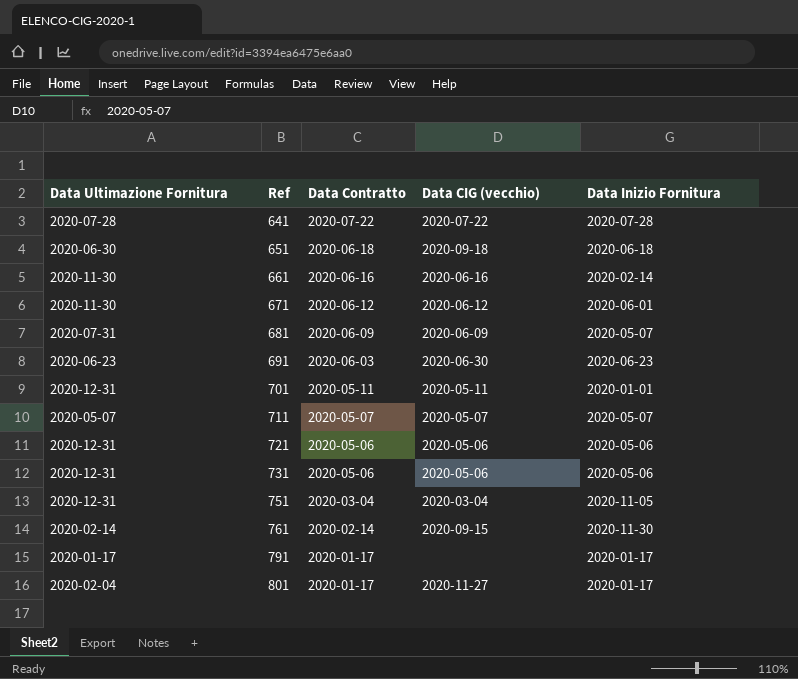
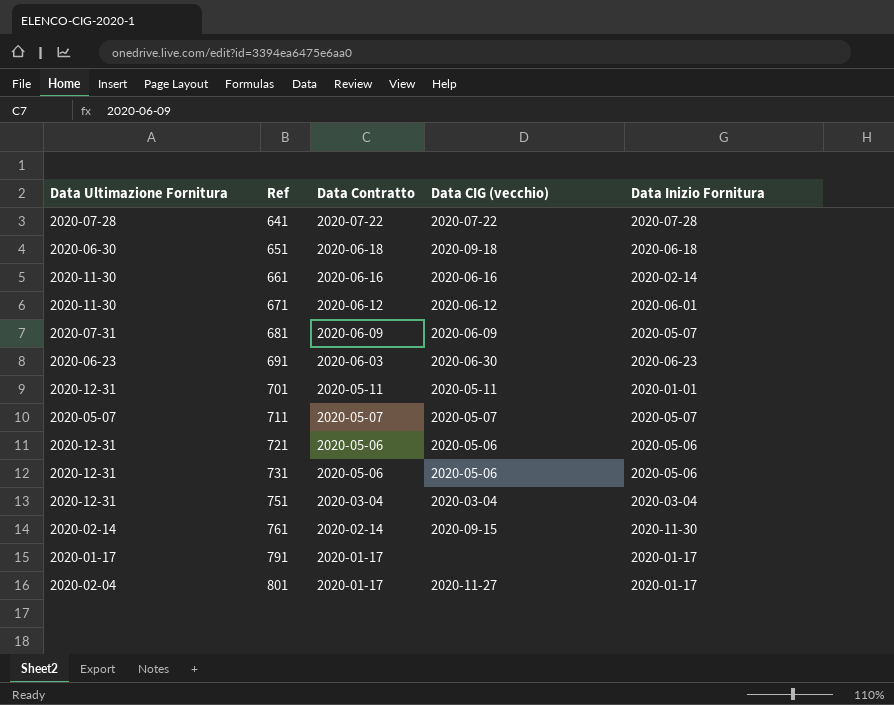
751 | Data Inizio Fornitura: 2020-11-05 -> 2020-03-04

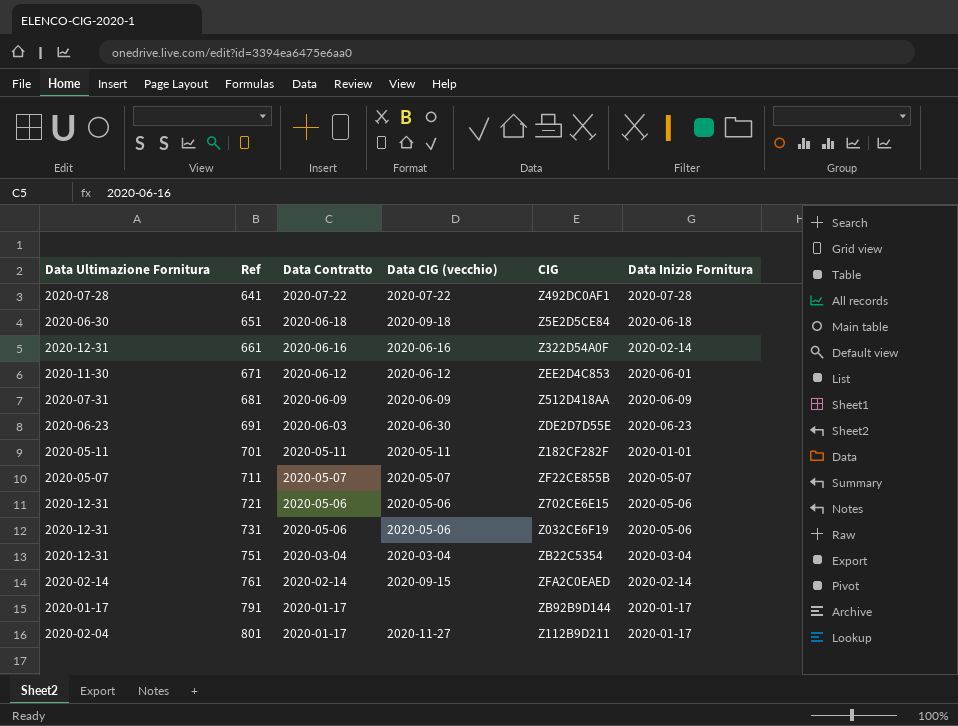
column CIG | position: none -> 5
661 | Data Ultimazione Fornitura: 2020-11-30 -> 2020-12-31
681 | Data Inizio Fornitura: 2020-05-07 -> 2020-06-09
701 | Data Ultimazione Fornitura: 2020-12-31 -> 2020-05-11
761 | Data Inizio Fornitura: 2020-11-30 -> 2020-02-14

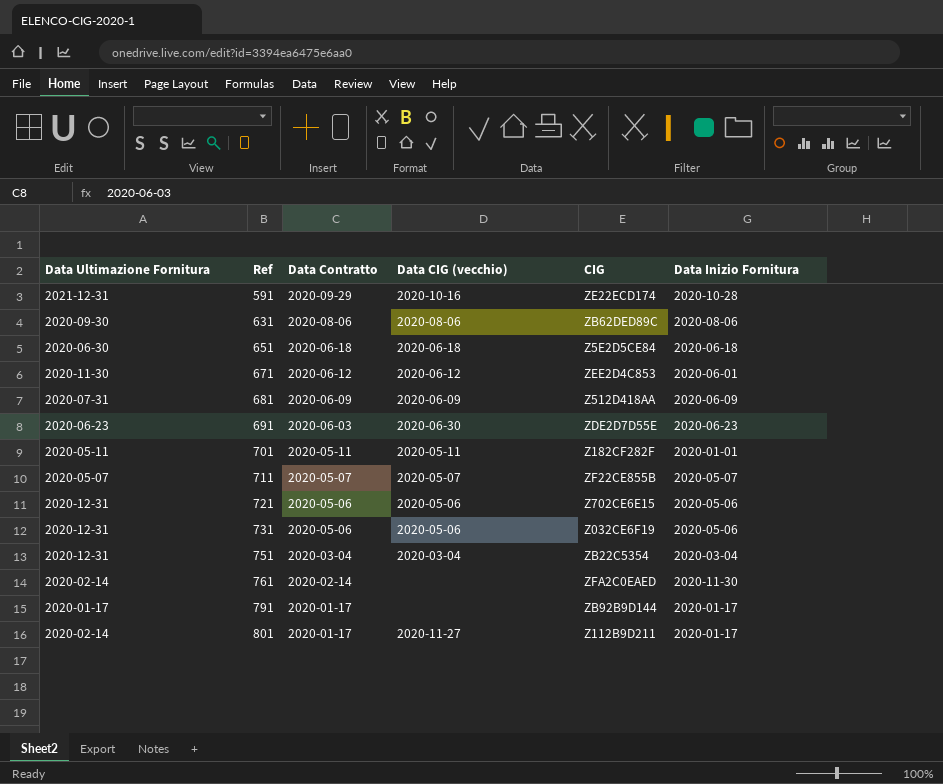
row 641: 2020-07-28 | 2020-07-22 | 2020-07-22 | Z492DC0AF1 | 2020-07-28 -> none
row 661: 2020-12-31 | 2020-06-16 | 2020-06-16 | Z322D54A0F | 2020-02-14 -> none
row 591: none -> 2021-12-31 | 2020-09-29 | 2020-10-16 | ZE22ECD174 | 2020-10-28
row 631: none -> 2020-09-30 | 2020-08-06 | 2020-08-06 | ZB62DED89C | 2020-08-06
651 | Data CIG (vecchio): 2020-09-18 -> 2020-06-18
761 | Data CIG (vecchio): 2020-09-15 -> none
761 | Data Inizio Fornitura: 2020-02-14 -> 2020-11-30
801 | Data Ultimazione Fornitura: 2020-02-04 -> 2020-02-14

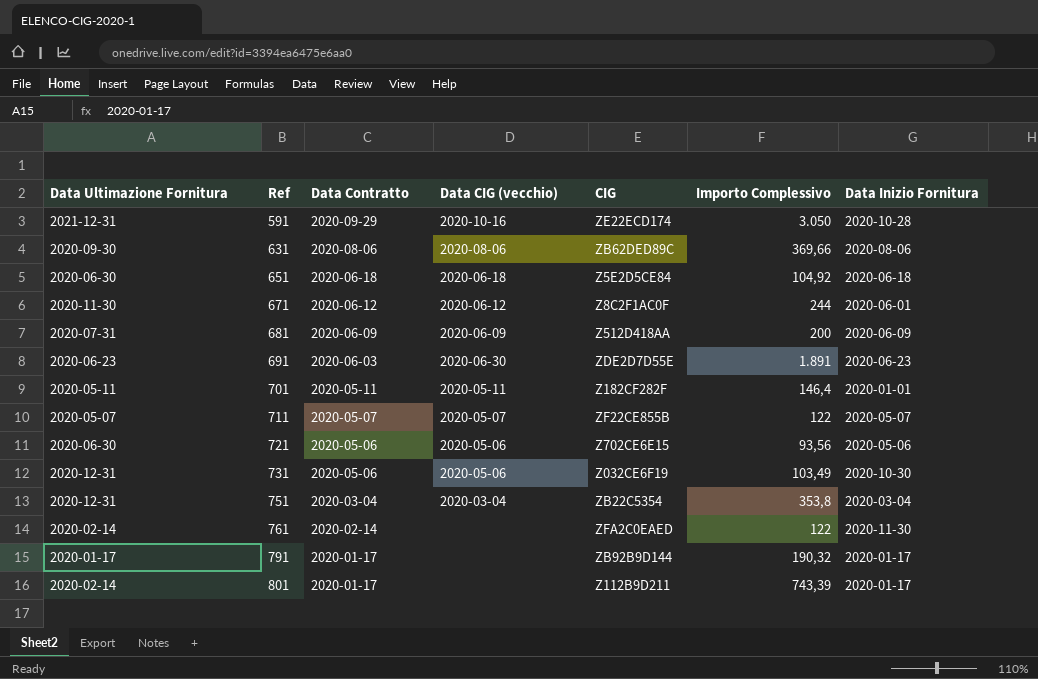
column Importo Complessivo | position: none -> 6
671 | CIG: ZEE2D4C853 -> Z8C2F1AC0F
721 | Data Ultimazione Fornitura: 2020-12-31 -> 2020-06-30
731 | Data Inizio Fornitura: 2020-05-06 -> 2020-10-30
801 | Data CIG (vecchio): 2020-11-27 -> none

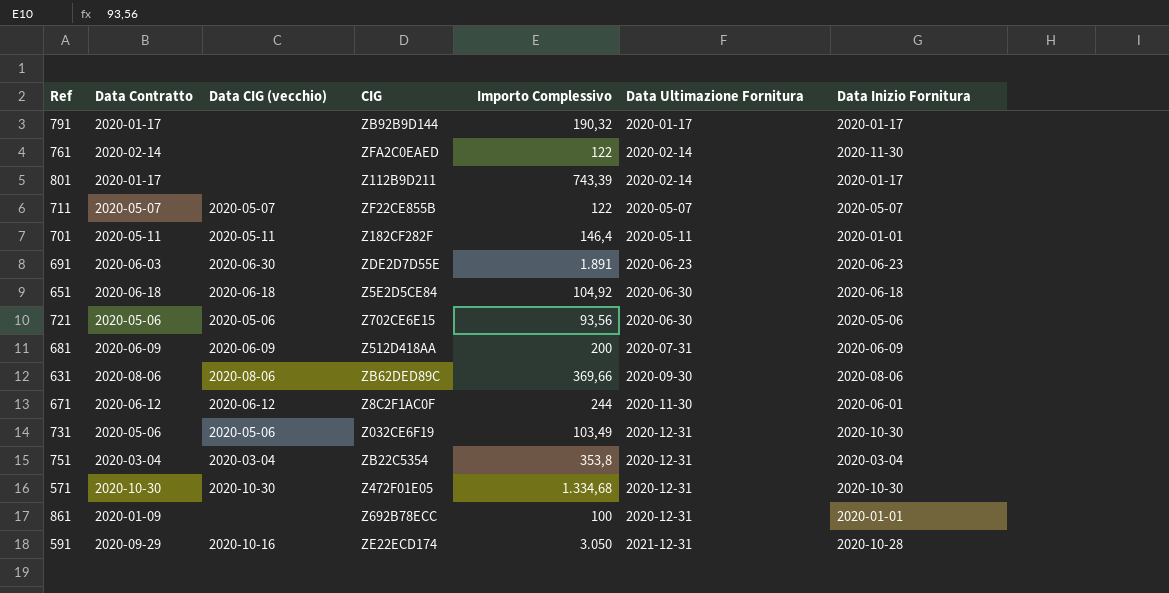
row order: Ref ascending -> Data Ultimazione Fornitura ascending
column Data Ultimazione Fornitura | position: 1 -> 6
row 571: none -> 2020-10-30 | 2020-10-30 | Z472F01E05 | 1.334,68 | 2020-12-31 | 2020-10-30
row 861: none -> 2020-01-09 | none | Z692B78ECC | 100 | 2020-12-31 | 2020-01-01

